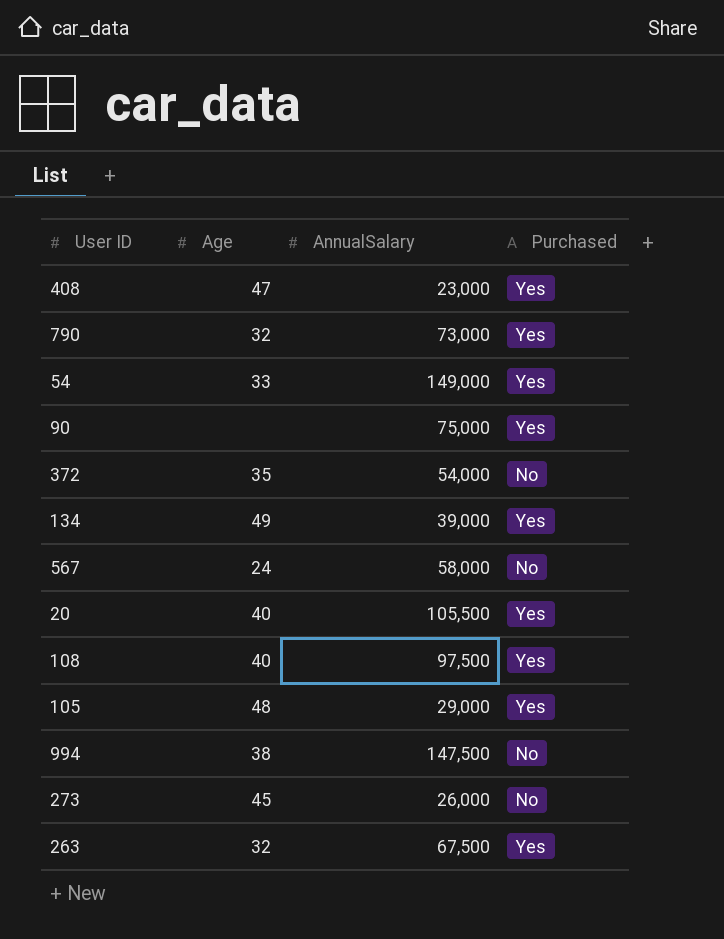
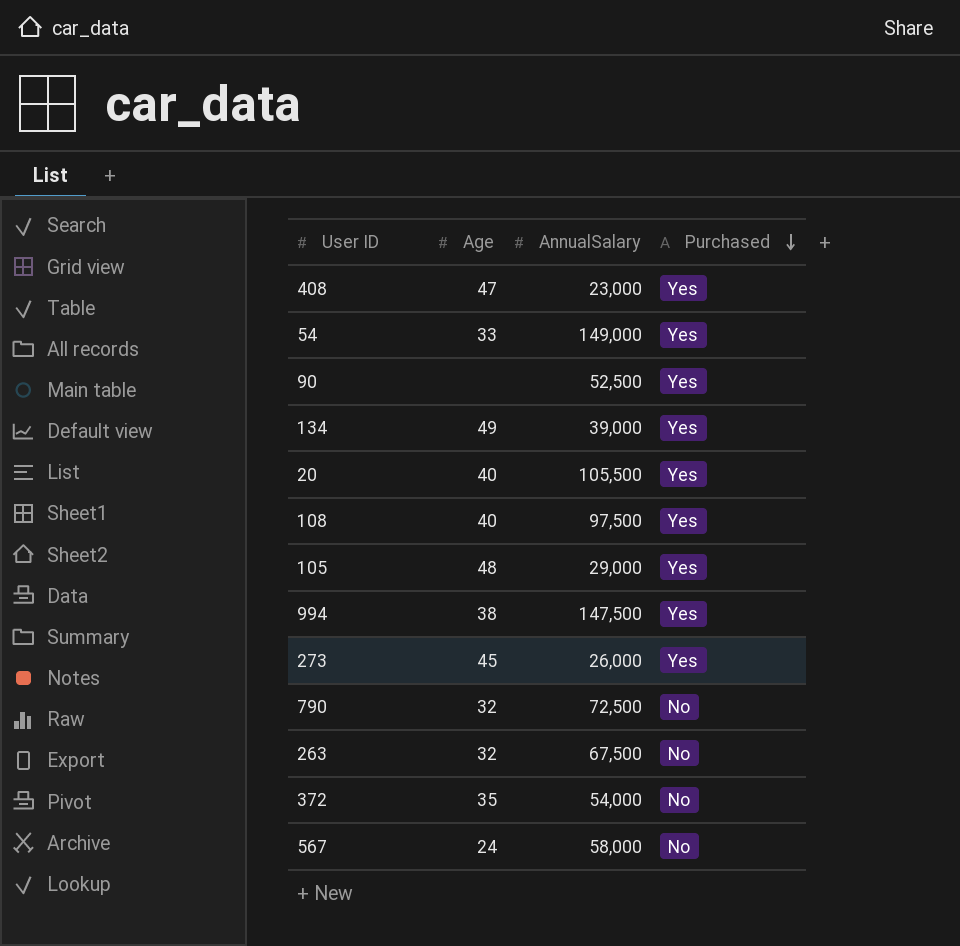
row order: none -> Purchased descending
90 | AnnualSalary: 75,000 -> 52,500
994 | Purchased: No -> Yes
273 | Purchased: No -> Yes
790 | AnnualSalary: 73,000 -> 72,500
790 | Purchased: Yes -> No
263 | Purchased: Yes -> No

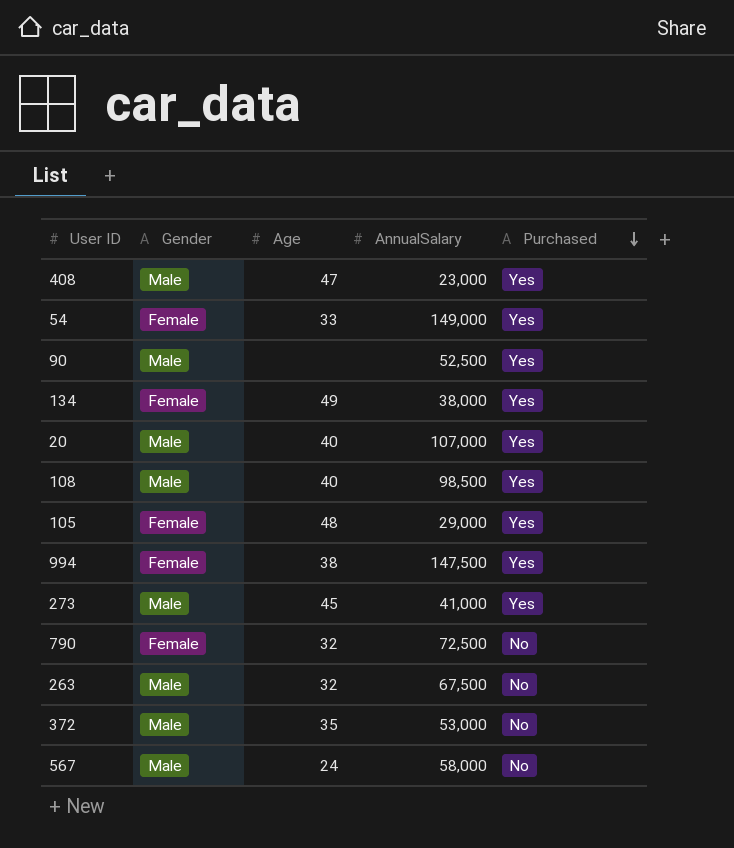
column Gender | position: none -> 2
134 | AnnualSalary: 39,000 -> 38,000
20 | AnnualSalary: 105,500 -> 107,000
108 | AnnualSalary: 97,500 -> 98,500
273 | AnnualSalary: 26,000 -> 41,000
372 | AnnualSalary: 54,000 -> 53,000

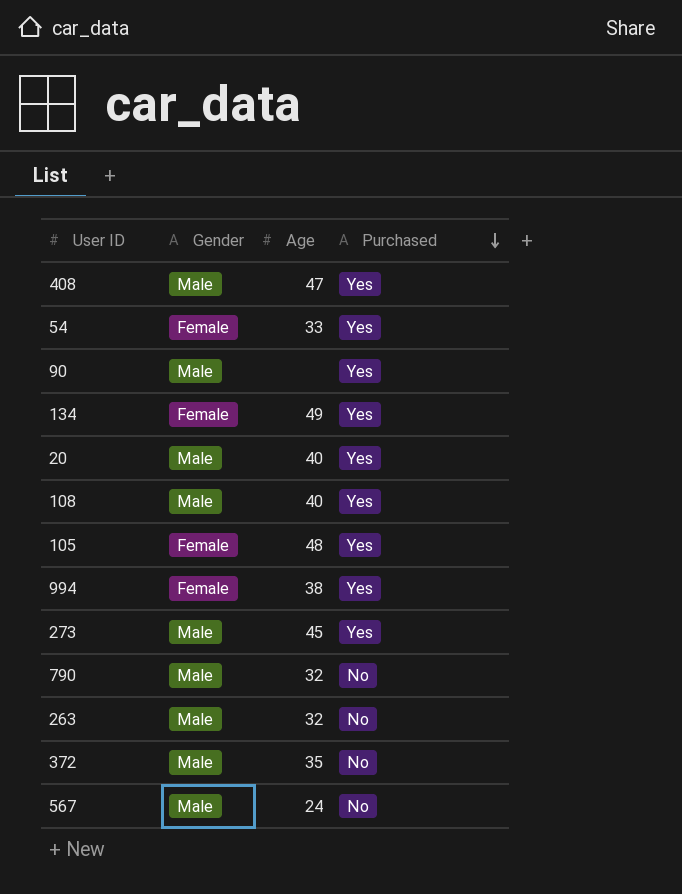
column AnnualSalary | position: 4 -> none
790 | Gender: Female -> Male

